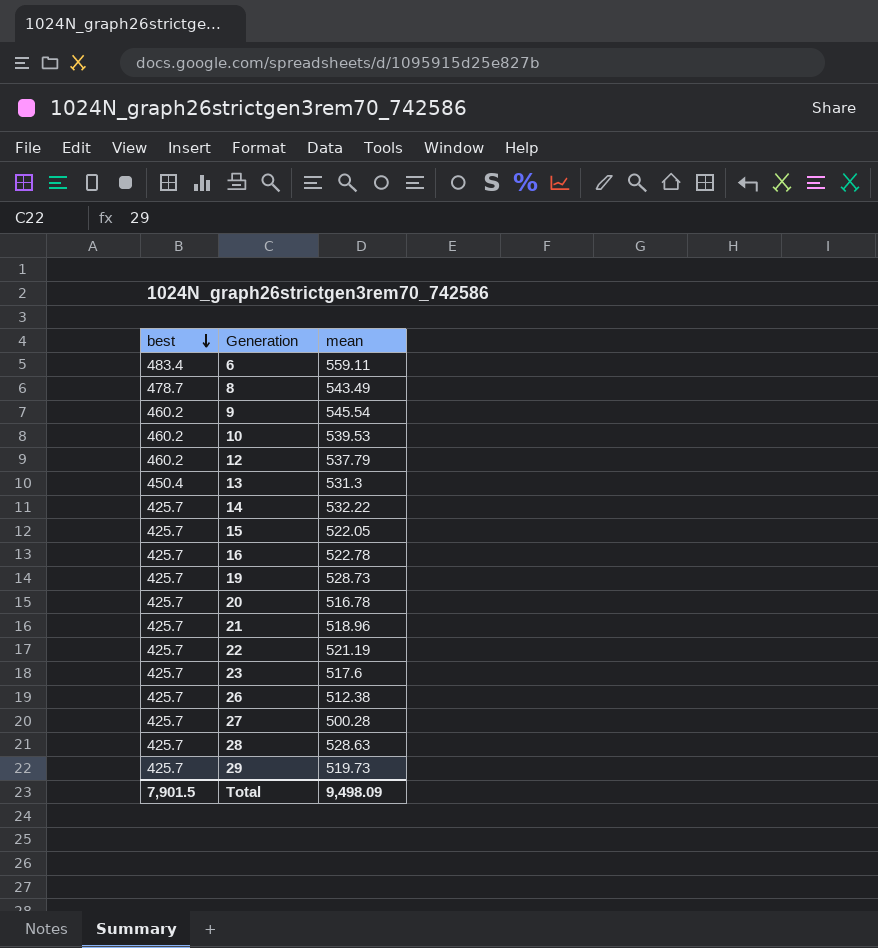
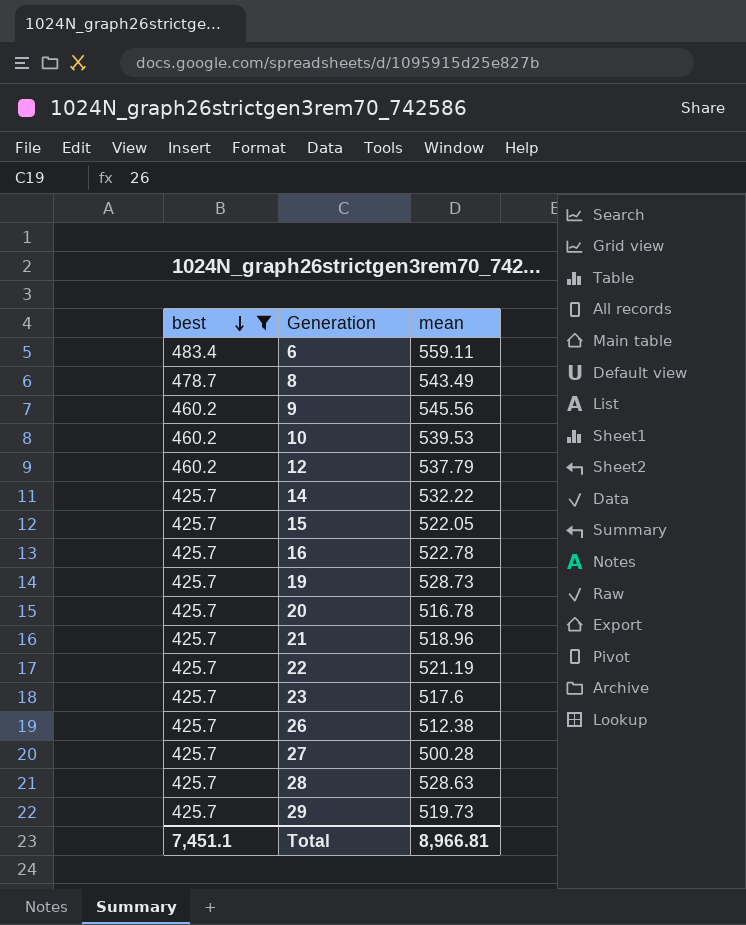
filter: none -> best != 450.4
9 | mean: 545.54 -> 545.56
Total | best: 7,901.5 -> 7,451.1
Total | mean: 9,498.09 -> 8,966.81

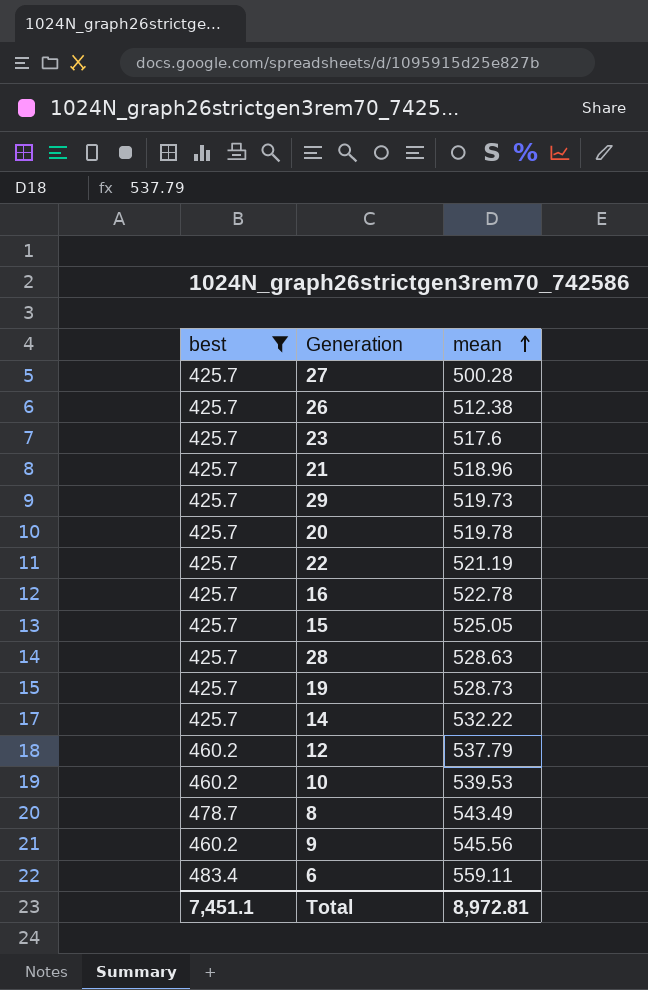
row order: best descending -> mean ascending
20 | mean: 516.78 -> 519.78
15 | mean: 522.05 -> 525.05
Total | mean: 8,966.81 -> 8,972.81

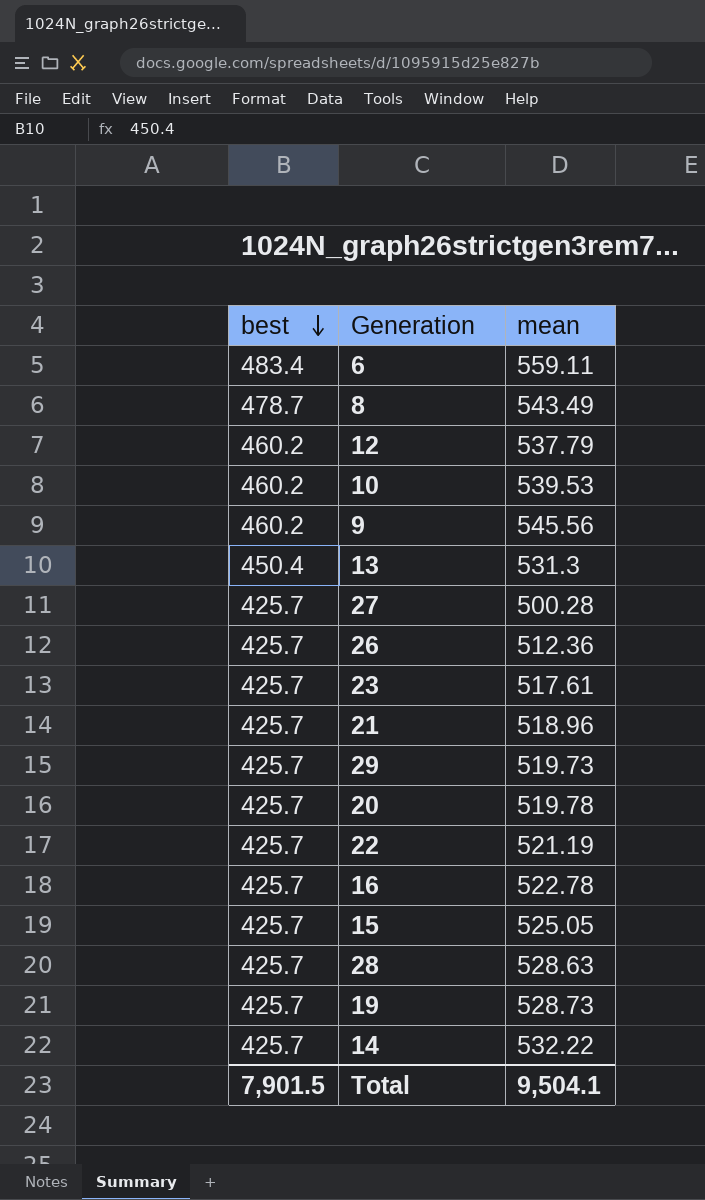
filter: best != 450.4 -> none
row order: mean ascending -> best descending
26 | mean: 512.38 -> 512.36
23 | mean: 517.6 -> 517.61
Total | best: 7,451.1 -> 7,901.5
Total | mean: 8,972.81 -> 9,504.1

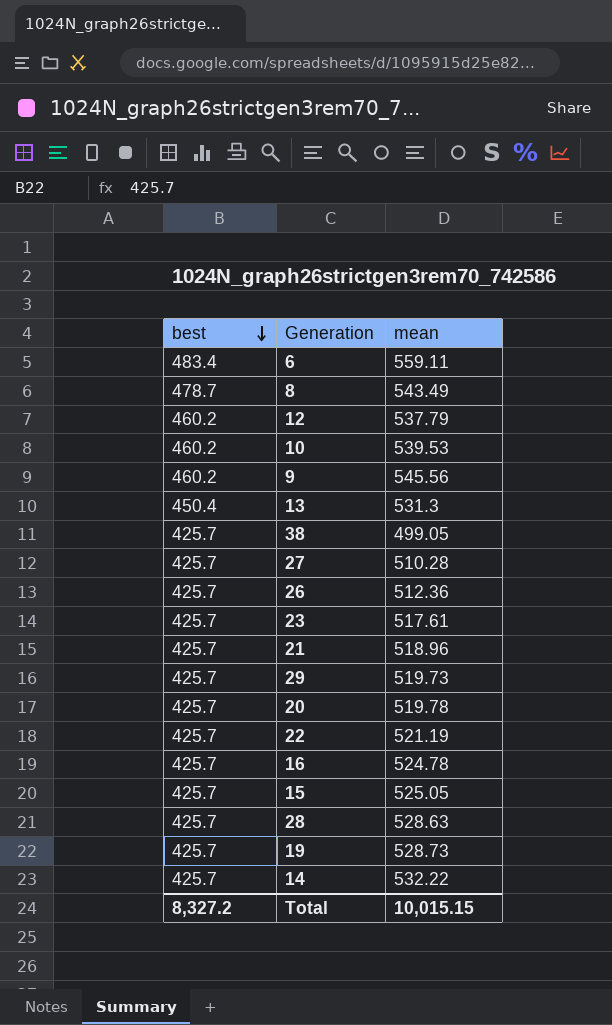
row 38: none -> 425.7 | 499.05
27 | mean: 500.28 -> 510.28
16 | mean: 522.78 -> 524.78
Total | best: 7,901.5 -> 8,327.2
Total | mean: 9,504.1 -> 10,015.15

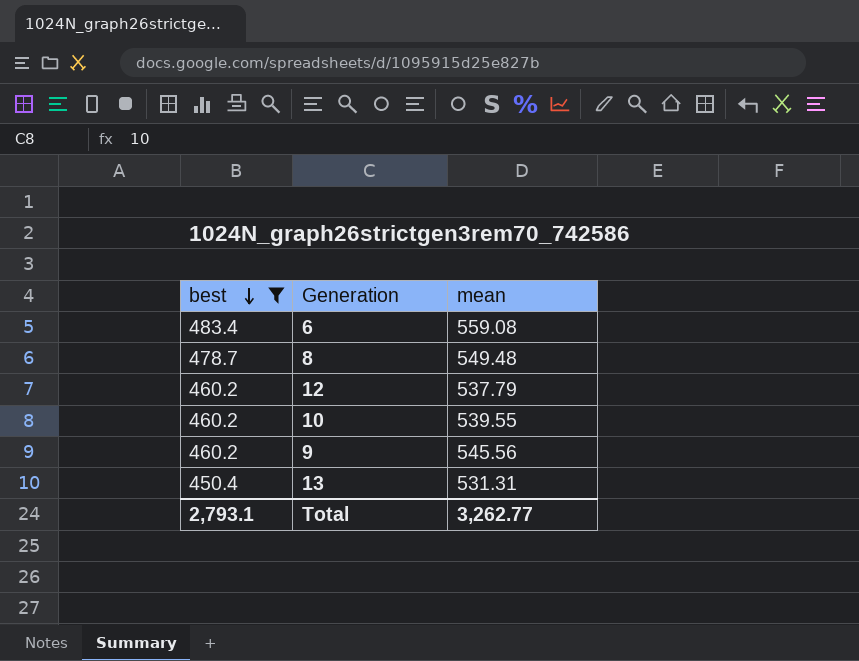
filter: none -> best != 425.7
6 | mean: 559.11 -> 559.08
8 | mean: 543.49 -> 549.48
10 | mean: 539.53 -> 539.55
13 | mean: 531.3 -> 531.31
Total | best: 8,327.2 -> 2,793.1
Total | mean: 10,015.15 -> 3,262.77

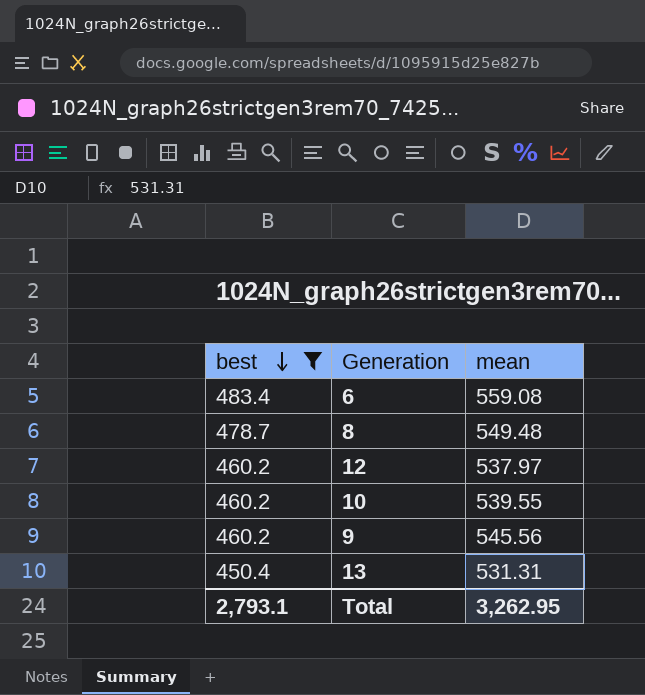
12 | mean: 537.79 -> 537.97
Total | mean: 3,262.77 -> 3,262.95

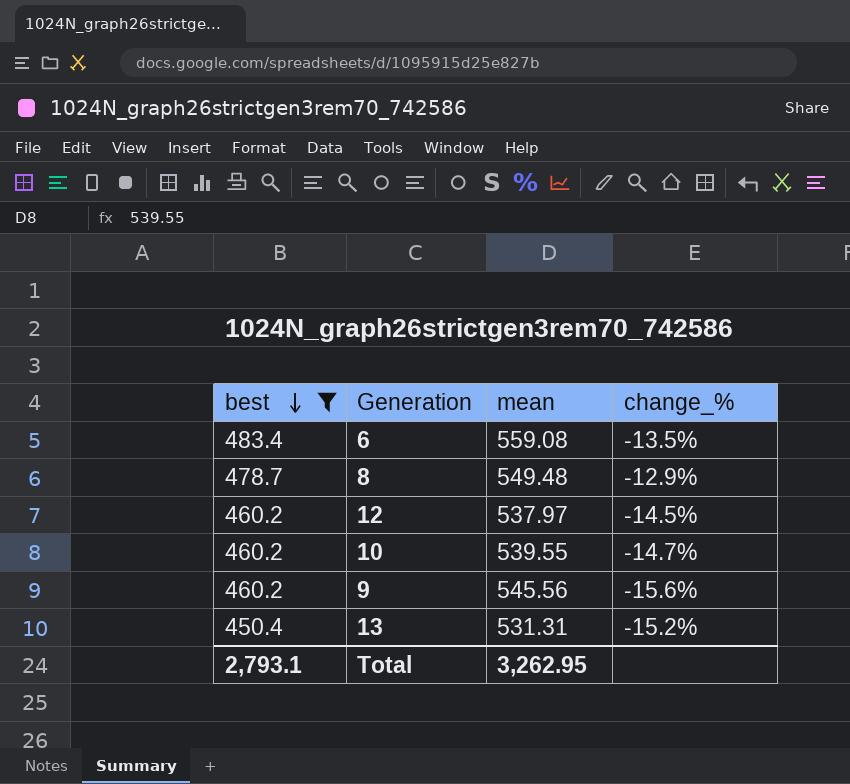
column change_% | formula: none -> ([best] - [mean]) / [mean]

